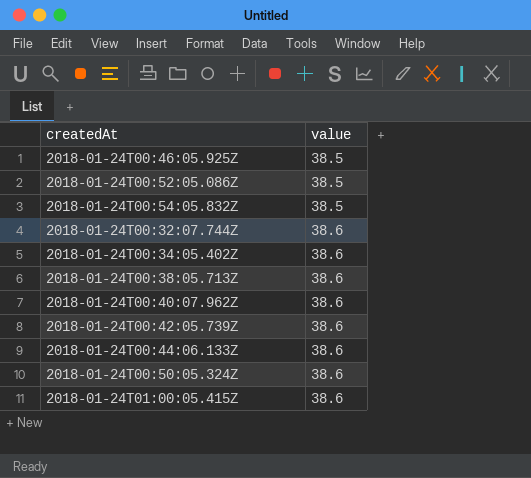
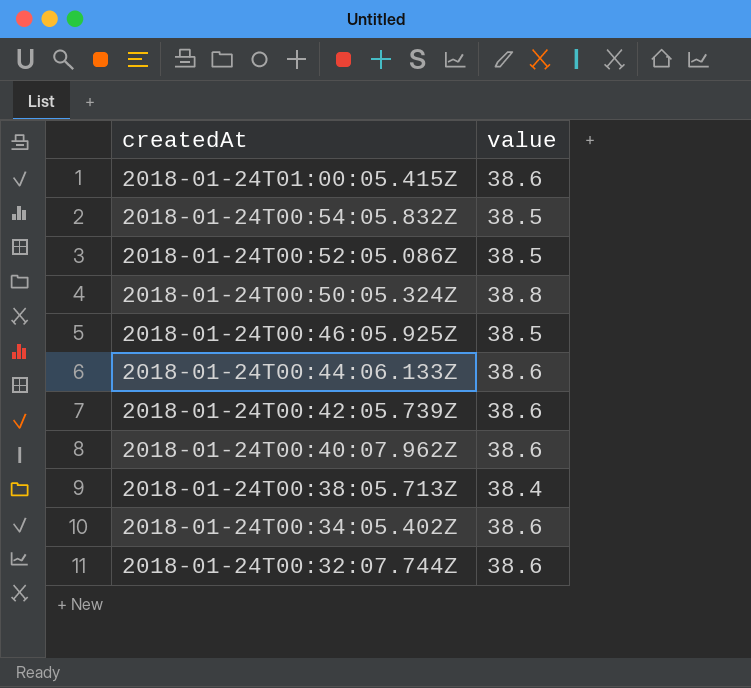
row order: value ascending -> createdAt descending
2018-01-24T00:50:05.324Z | value: 38.6 -> 38.8
2018-01-24T00:38:05.713Z | value: 38.6 -> 38.4

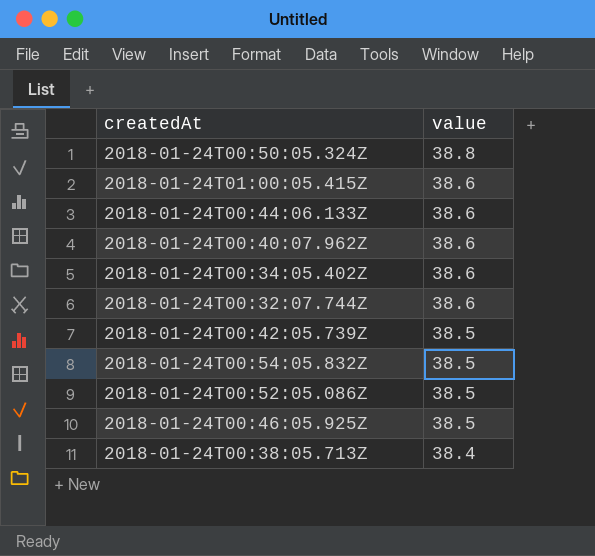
row order: createdAt descending -> value descending
2018-01-24T00:42:05.739Z | value: 38.6 -> 38.5

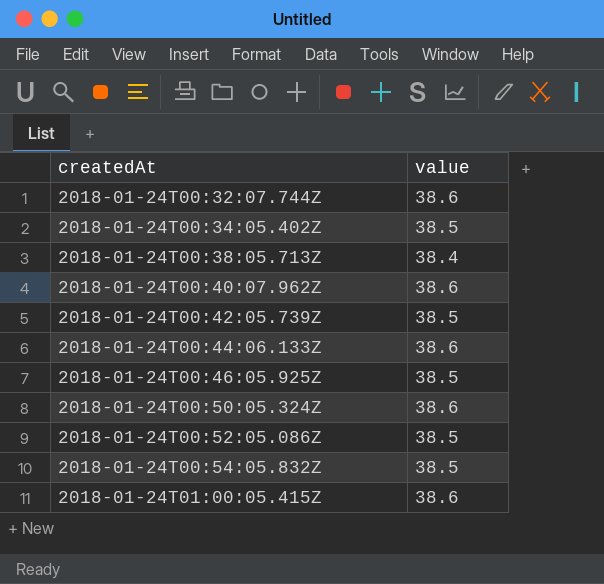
row order: value descending -> createdAt ascending
2018-01-24T00:34:05.402Z | value: 38.6 -> 38.5
2018-01-24T00:50:05.324Z | value: 38.8 -> 38.6

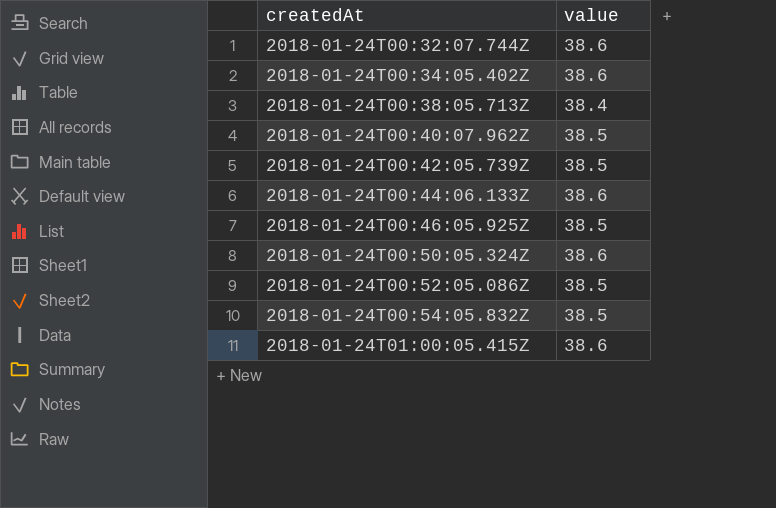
2018-01-24T00:34:05.402Z | value: 38.5 -> 38.6
2018-01-24T00:40:07.962Z | value: 38.6 -> 38.5

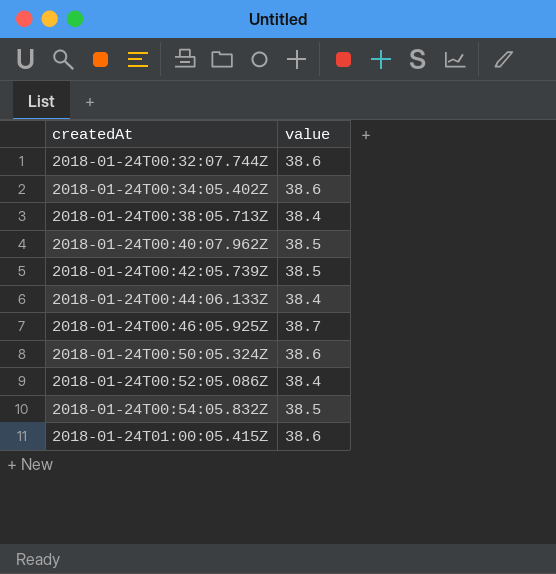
2018-01-24T00:44:06.133Z | value: 38.6 -> 38.4
2018-01-24T00:46:05.925Z | value: 38.5 -> 38.7
2018-01-24T00:52:05.086Z | value: 38.5 -> 38.4

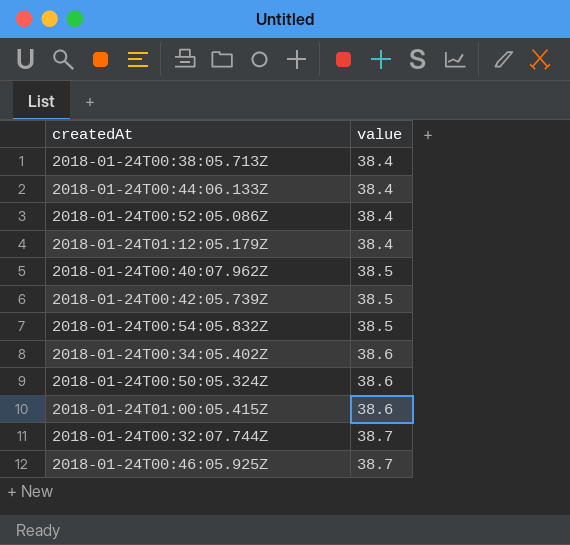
row order: createdAt ascending -> value ascending
row 2018-01-24T01:12:05.179Z: none -> 38.4
2018-01-24T00:32:07.744Z | value: 38.6 -> 38.7

